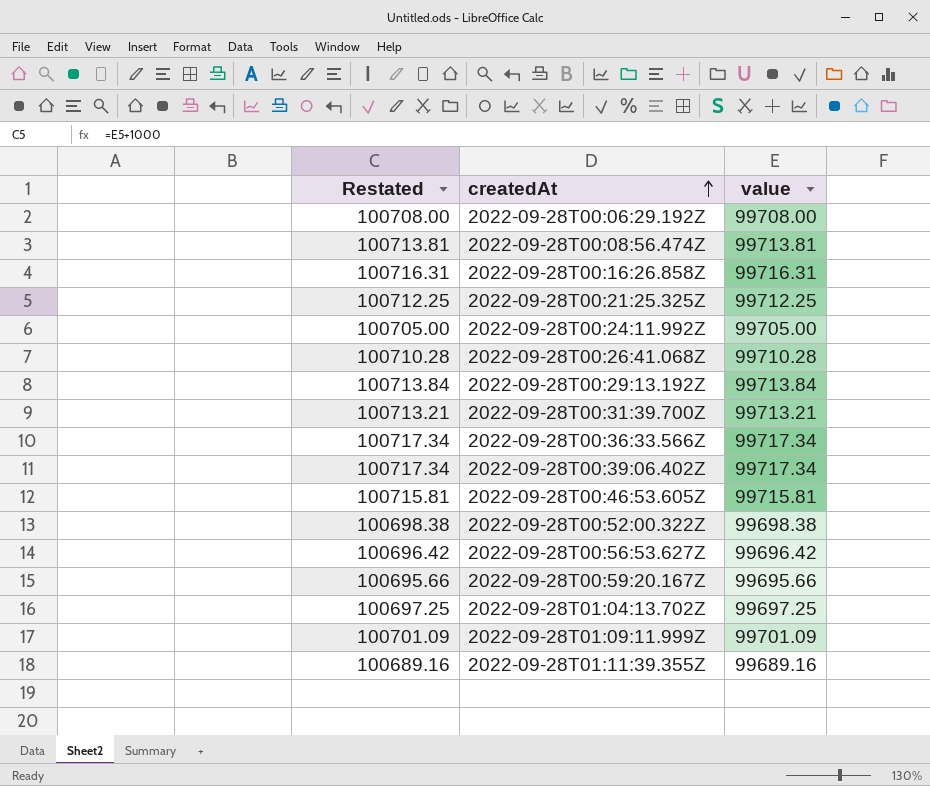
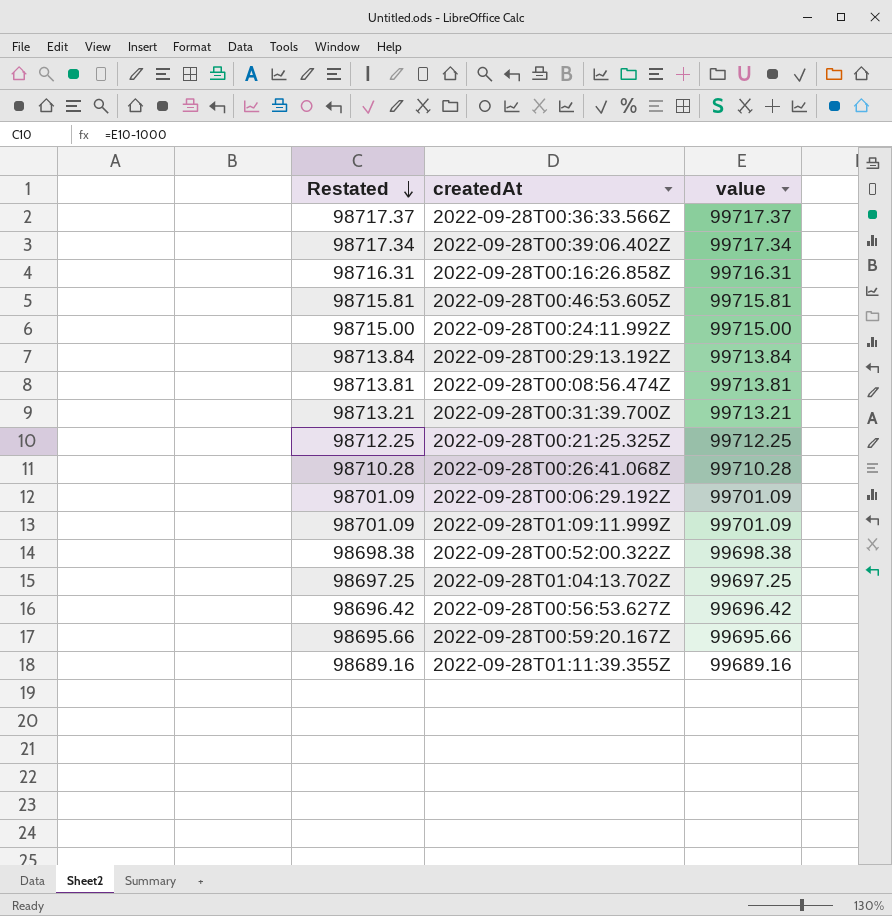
row order: createdAt ascending -> Restated descending
column Restated | formula: [value] + 1000 -> [value] - 1000
2022-09-28T00:36:33.566Z | value: 99717.34 -> 99717.37
2022-09-28T00:24:11.992Z | value: 99705.00 -> 99715.00
2022-09-28T00:06:29.192Z | value: 99708.00 -> 99701.09

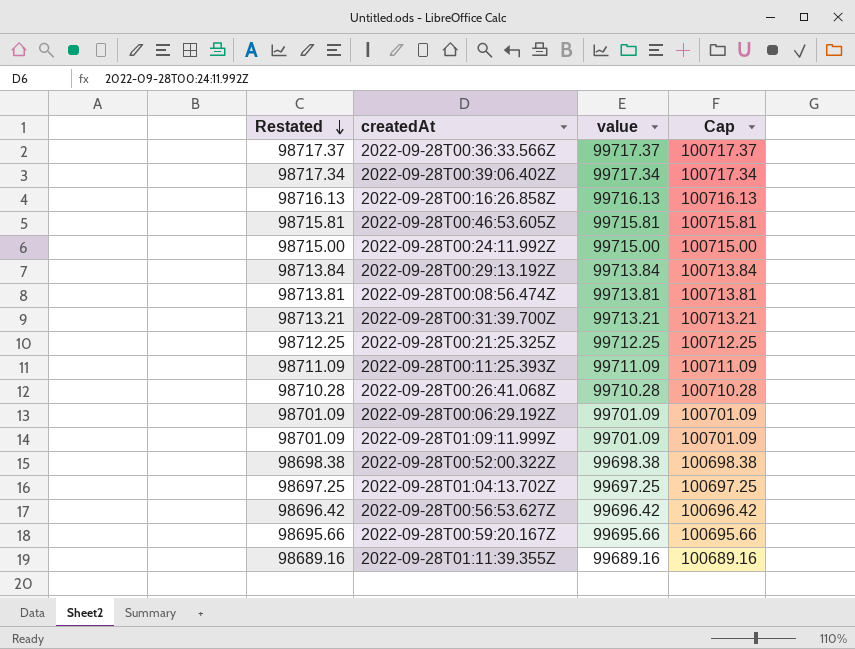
column Cap | formula: none -> [value] + 1000
2022-09-28T00:16:26.858Z | Restated: 98716.31 -> 98716.13
2022-09-28T00:16:26.858Z | value: 99716.31 -> 99716.13
row 2022-09-28T00:11:25.393Z: none -> 98711.09 | 99711.09 | 100711.09

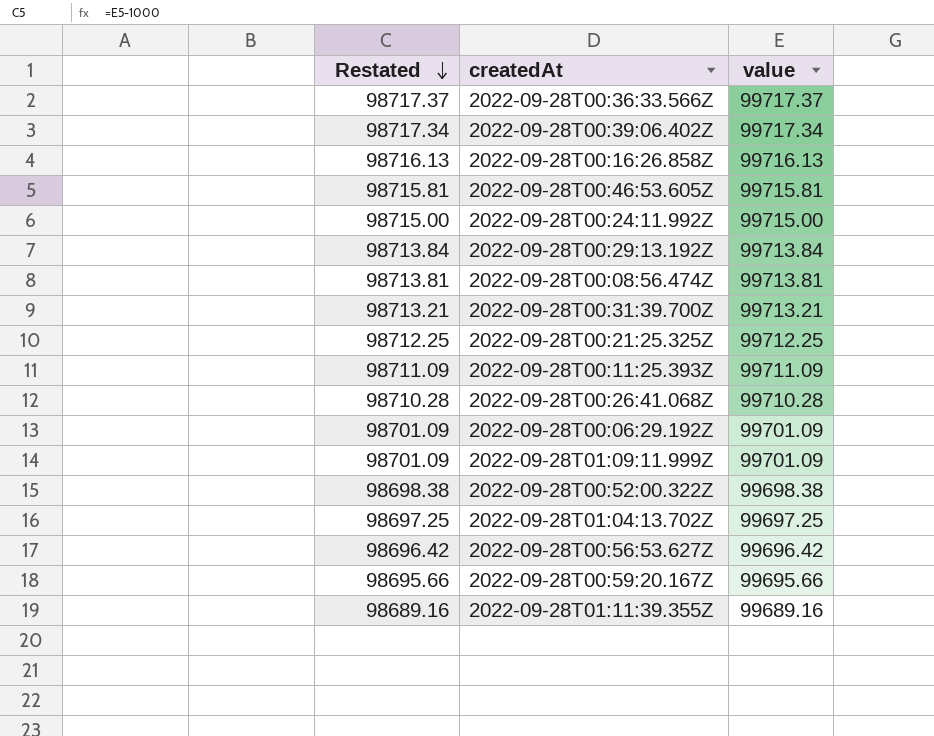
column Cap | formula: [value] + 1000 -> none

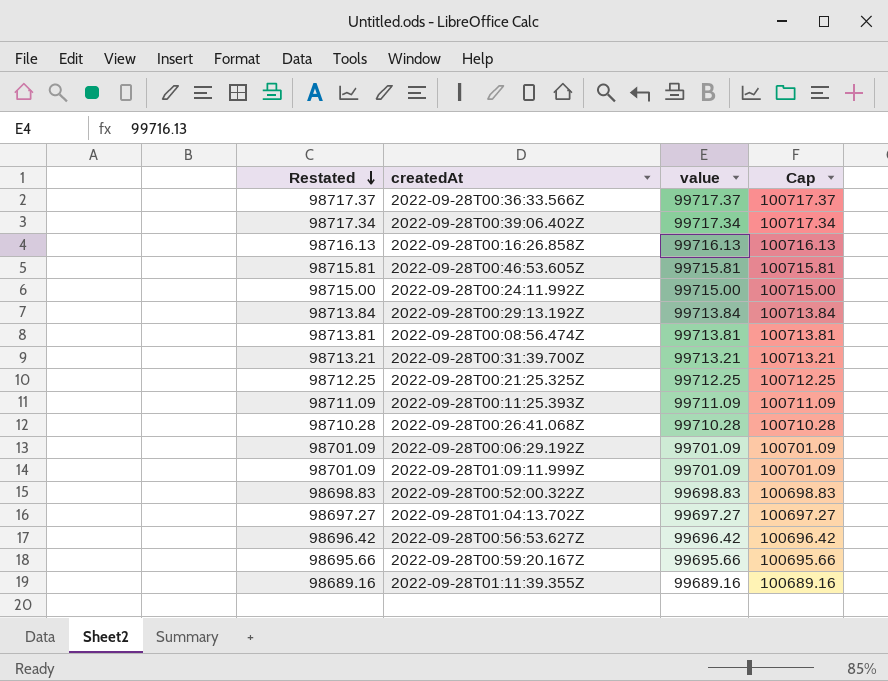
column Cap | formula: none -> [value] + 1000
2022-09-28T00:52:00.322Z | Restated: 98698.38 -> 98698.83
2022-09-28T00:52:00.322Z | value: 99698.38 -> 99698.83
2022-09-28T01:04:13.702Z | Restated: 98697.25 -> 98697.27
2022-09-28T01:04:13.702Z | value: 99697.25 -> 99697.27

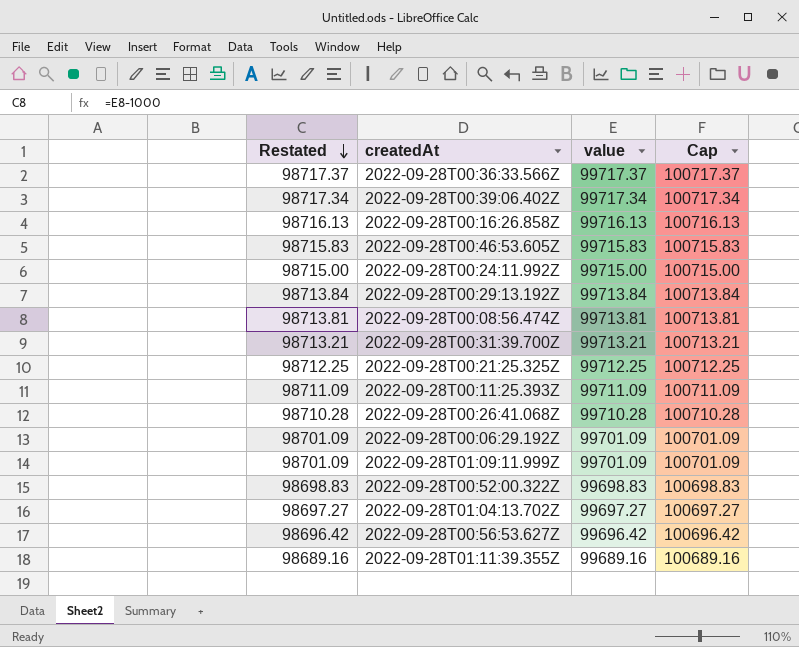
row 2022-09-28T00:59:20.167Z: 98695.66 | 99695.66 | 100695.66 -> none
2022-09-28T00:46:53.605Z | Restated: 98715.81 -> 98715.83
2022-09-28T00:46:53.605Z | value: 99715.81 -> 99715.83
2022-09-28T00:46:53.605Z | Cap: 100715.81 -> 100715.83

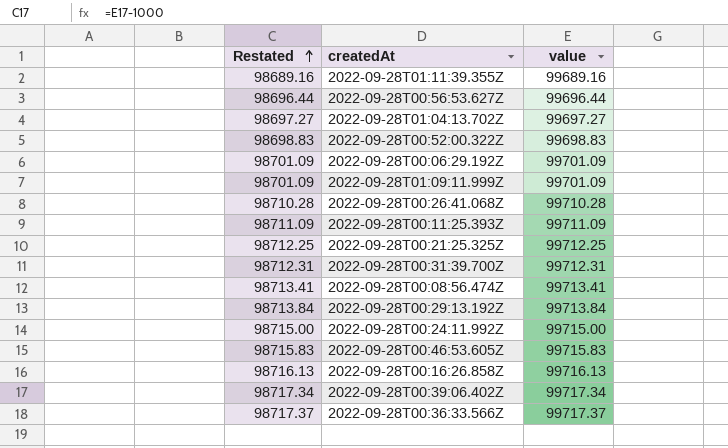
row order: Restated descending -> Restated ascending
column Cap | formula: [value] + 1000 -> none
2022-09-28T00:56:53.627Z | Restated: 98696.42 -> 98696.44
2022-09-28T00:56:53.627Z | value: 99696.42 -> 99696.44
2022-09-28T00:31:39.700Z | Restated: 98713.21 -> 98712.31
2022-09-28T00:31:39.700Z | value: 99713.21 -> 99712.31
2022-09-28T00:08:56.474Z | Restated: 98713.81 -> 98713.41
2022-09-28T00:08:56.474Z | value: 99713.81 -> 99713.41

